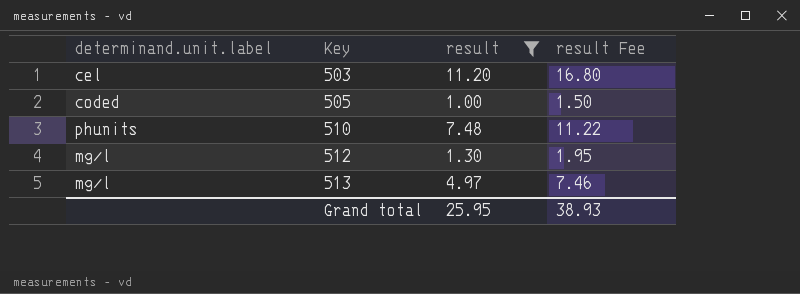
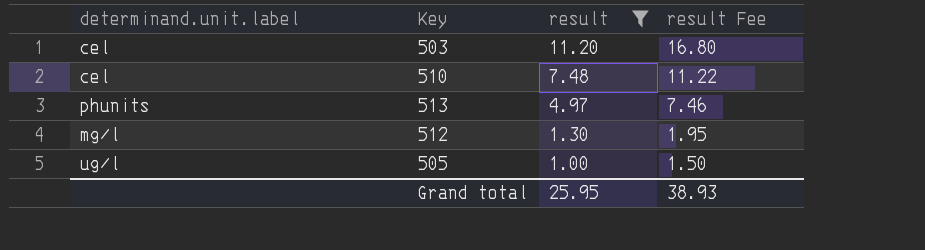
row order: Key ascending -> result descending
510 | determinand.unit.label: phunits -> cel
513 | determinand.unit.label: mg/l -> phunits
505 | determinand.unit.label: coded -> ug/l

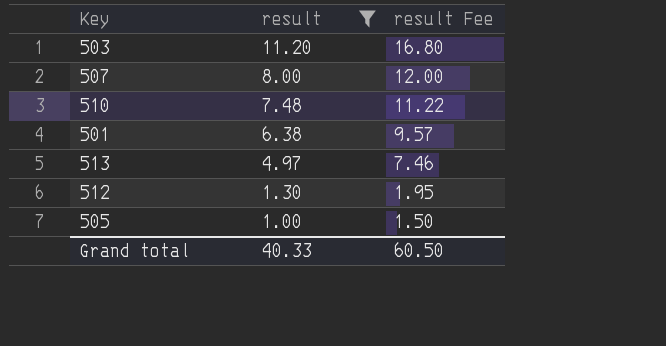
column determinand.unit.label | position: 1 -> none
row 507: none -> 8.00 | 12.00
row 501: none -> 6.38 | 9.57
Grand total | result: 25.95 -> 40.33
Grand total | result Fee: 38.93 -> 60.50

